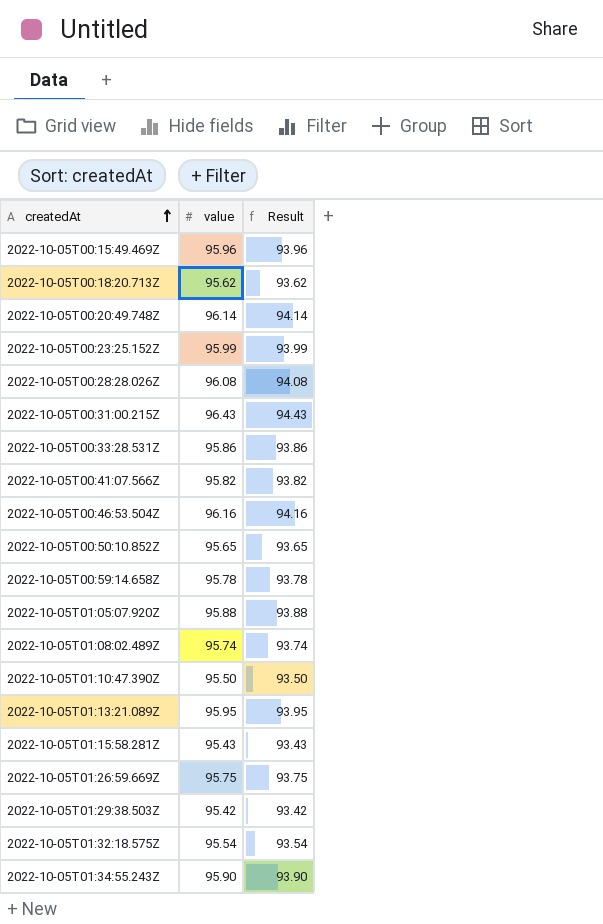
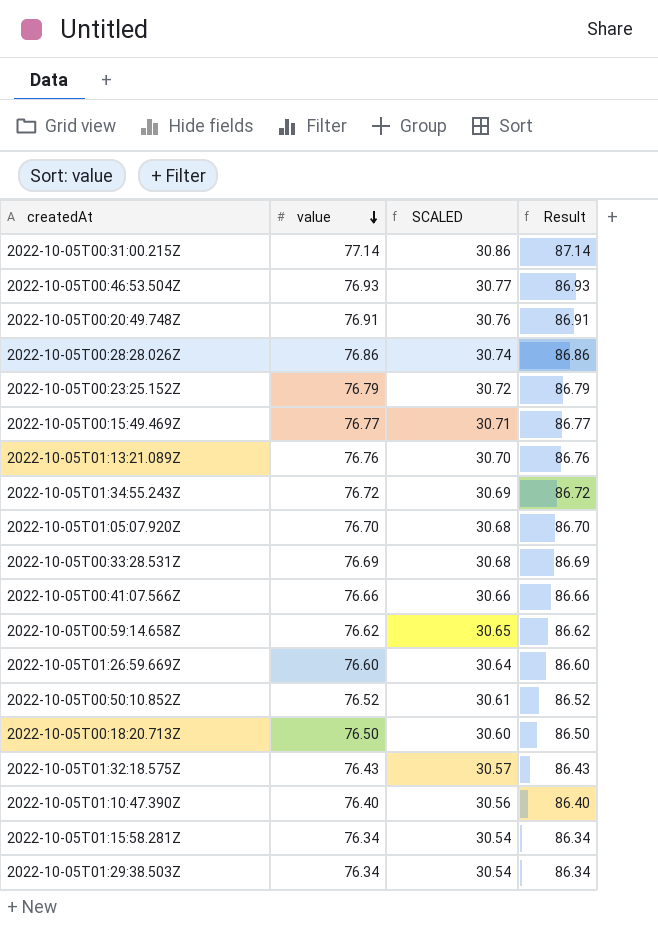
row order: createdAt ascending -> value descending
column SCALED | formula: none -> [value] * 0.4
column Result | formula: [value] - 2 -> [value] + 10
row 2022-10-05T01:08:02.489Z: 95.74 | 93.74 -> none
2022-10-05T00:31:00.215Z | value: 96.43 -> 77.14
2022-10-05T00:46:53.504Z | value: 96.16 -> 76.93
2022-10-05T00:20:49.748Z | value: 96.14 -> 76.91
2022-10-05T00:28:28.026Z | value: 96.08 -> 76.86
2022-10-05T00:23:25.152Z | value: 95.99 -> 76.79
2022-10-05T00:15:49.469Z | value: 95.96 -> 76.77
2022-10-05T01:13:21.089Z | value: 95.95 -> 76.76
2022-10-05T01:34:55.243Z | value: 95.90 -> 76.72
2022-10-05T01:05:07.920Z | value: 95.88 -> 76.70
2022-10-05T00:33:28.531Z | value: 95.86 -> 76.69
2022-10-05T00:41:07.566Z | value: 95.82 -> 76.66
2022-10-05T00:59:14.658Z | value: 95.78 -> 76.62
2022-10-05T01:26:59.669Z | value: 95.75 -> 76.60
2022-10-05T00:50:10.852Z | value: 95.65 -> 76.52
2022-10-05T00:18:20.713Z | value: 95.62 -> 76.50
2022-10-05T01:32:18.575Z | value: 95.54 -> 76.43
2022-10-05T01:10:47.390Z | value: 95.50 -> 76.40
2022-10-05T01:15:58.281Z | value: 95.43 -> 76.34
2022-10-05T01:29:38.503Z | value: 95.42 -> 76.34

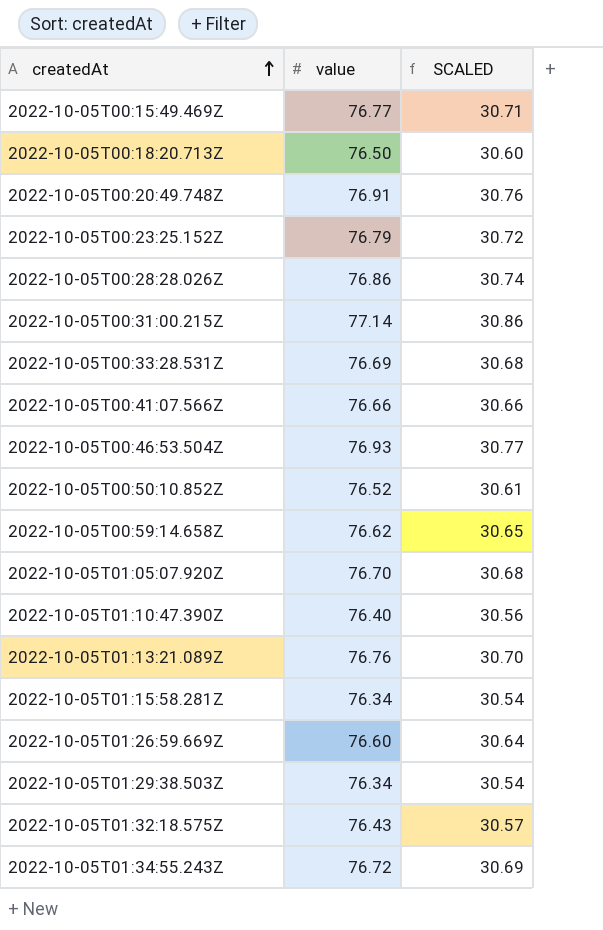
row order: value descending -> createdAt ascending
column Result | formula: [value] + 10 -> none

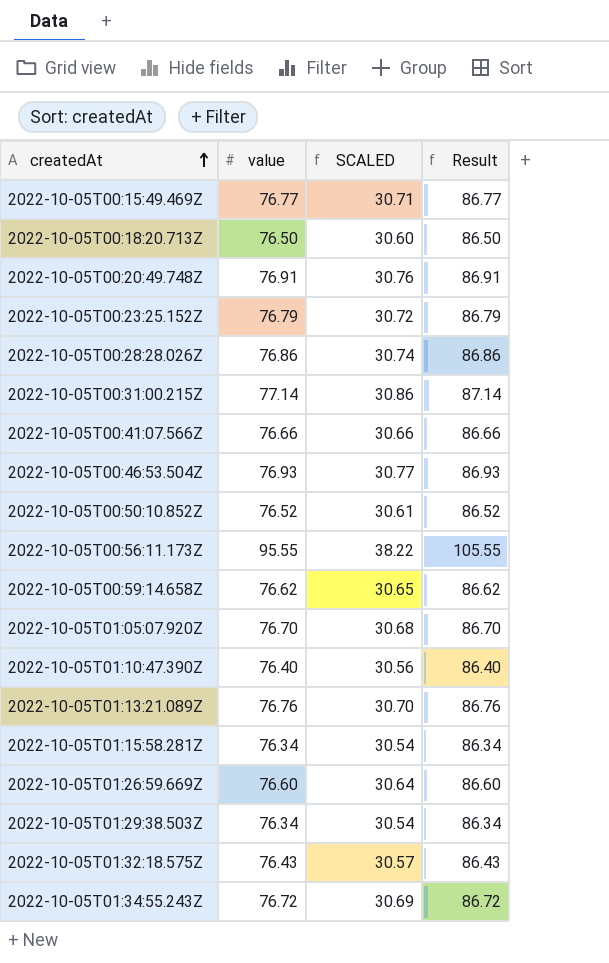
column Result | formula: none -> [value] + 10
row 2022-10-05T00:33:28.531Z: 76.69 | 30.68 -> none
row 2022-10-05T00:56:11.173Z: none -> 95.55 | 38.22 | 105.55

